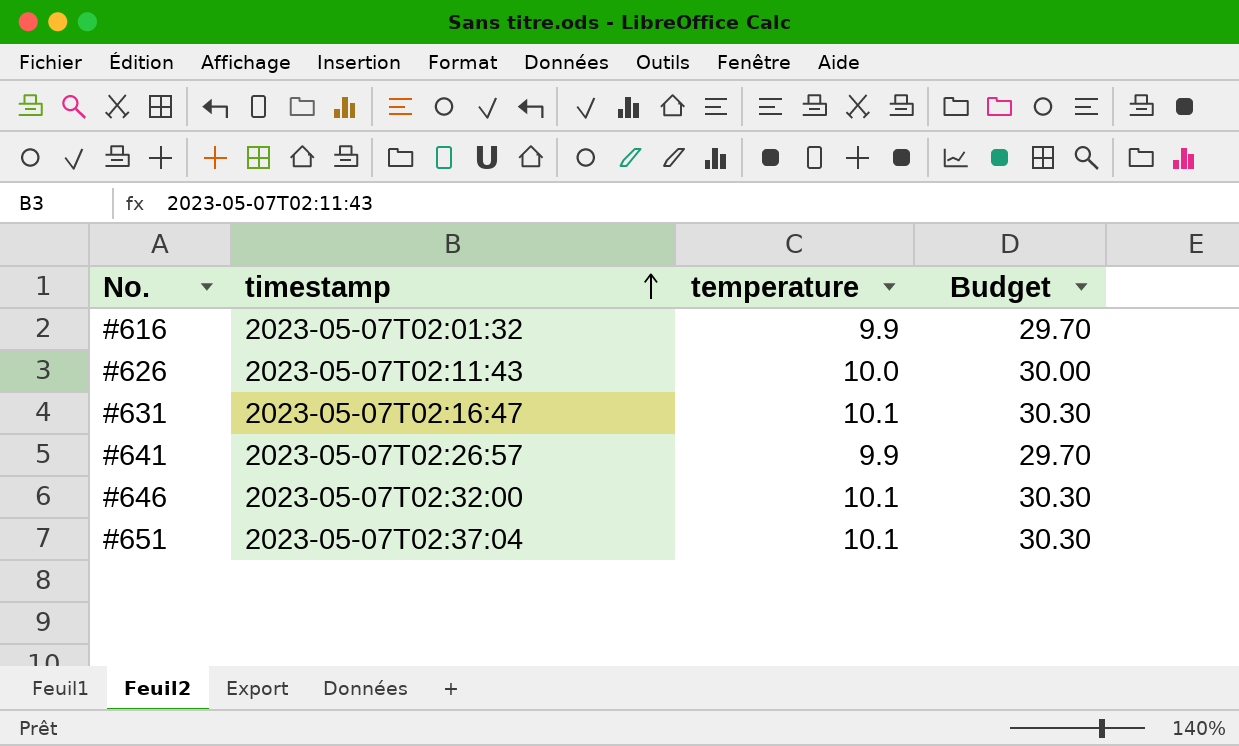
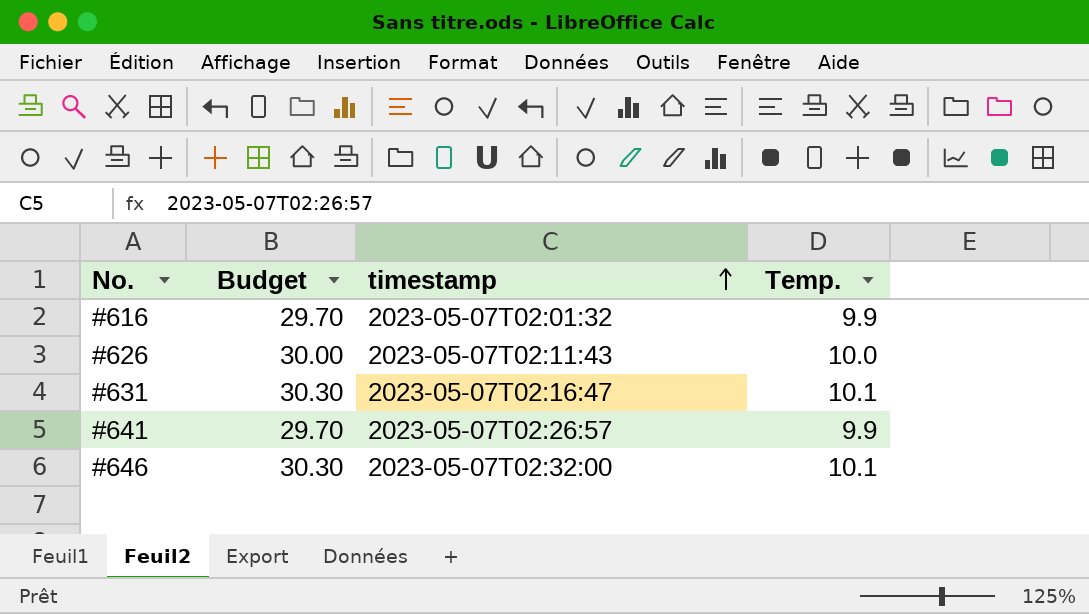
column Budget | position: 4 -> 2
column name: temperature -> Temp.
row #651: 2023-05-07T02:37:04 | 10.1 | 30.30 -> none

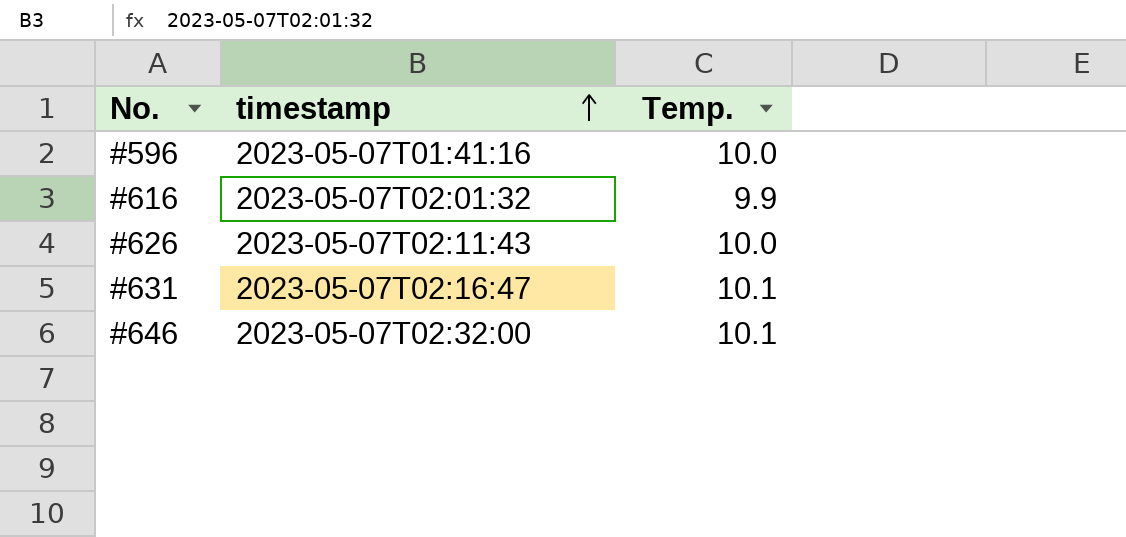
column Budget | formula: [Temp.] * 3 -> none
row #641: 29.70 | 2023-05-07T02:26:57 | 9.9 -> none
row #596: none -> 2023-05-07T01:41:16 | 10.0

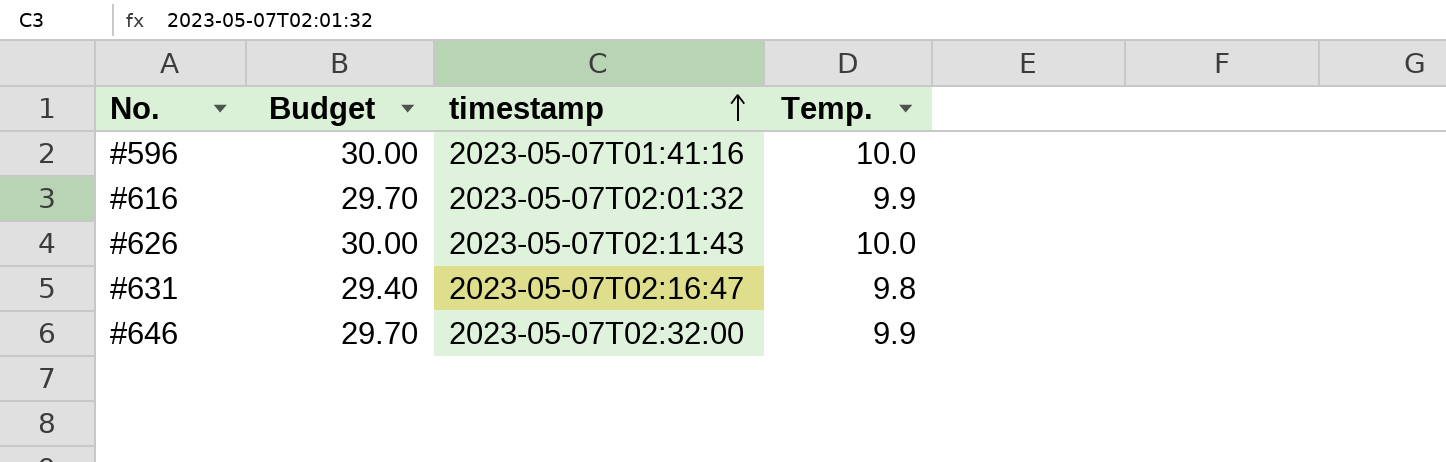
column Budget | formula: none -> [Temp.] * 3
#631 | Temp.: 10.1 -> 9.8
#646 | Temp.: 10.1 -> 9.9

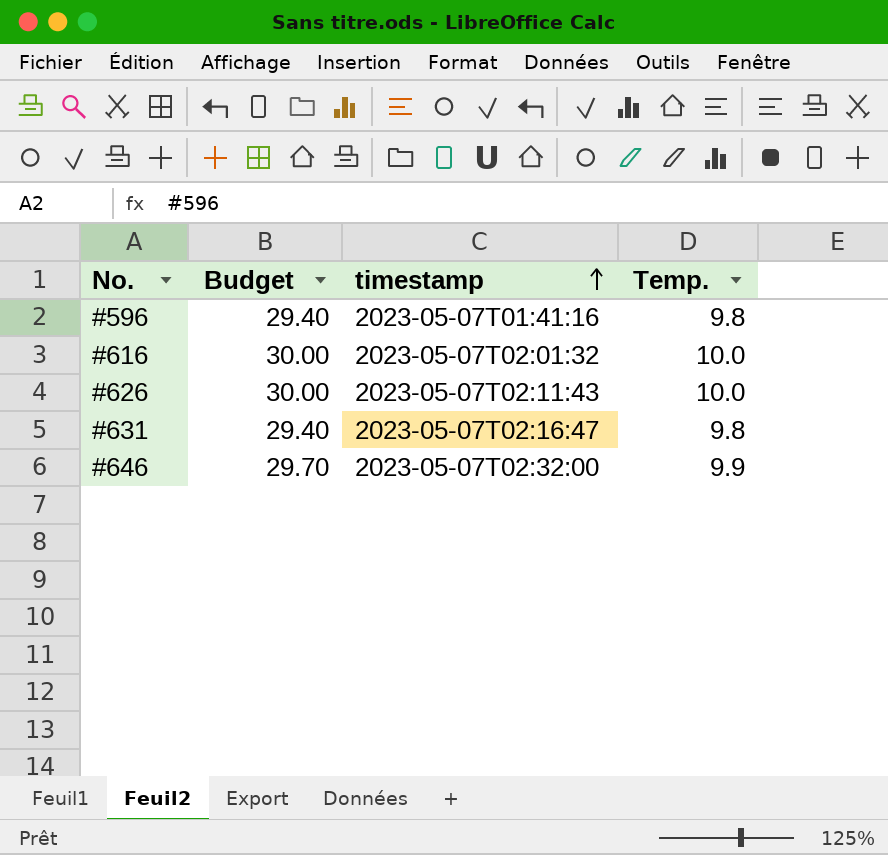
#596 | Budget: 30.00 -> 29.40
#596 | Temp.: 10.0 -> 9.8
#616 | Budget: 29.70 -> 30.00
#616 | Temp.: 9.9 -> 10.0

